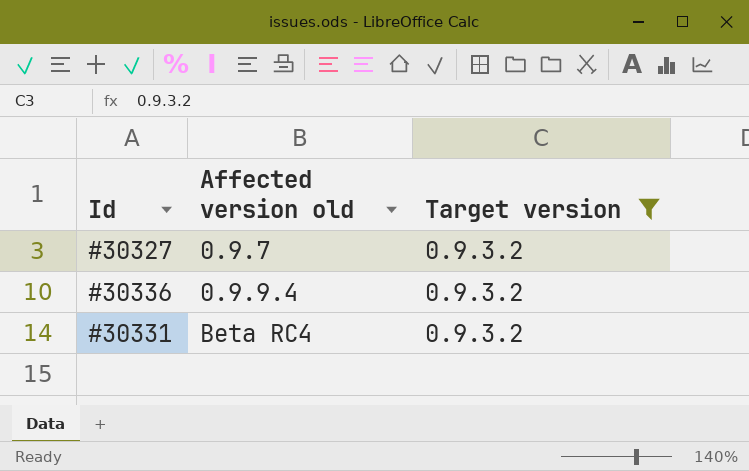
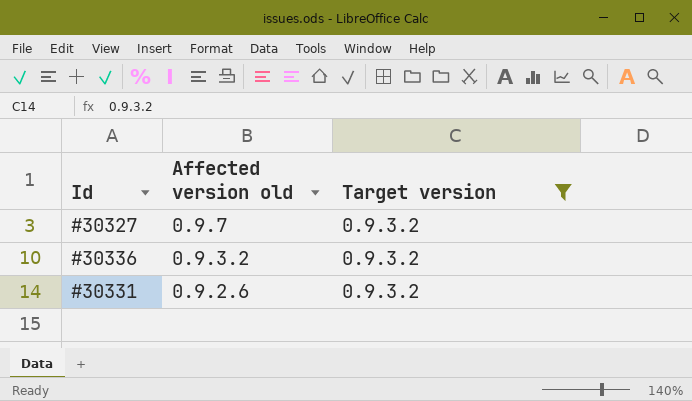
#30336 | Affected version old: 0.9.9.4 -> 0.9.3.2
#30331 | Affected version old: Beta RC4 -> 0.9.2.6

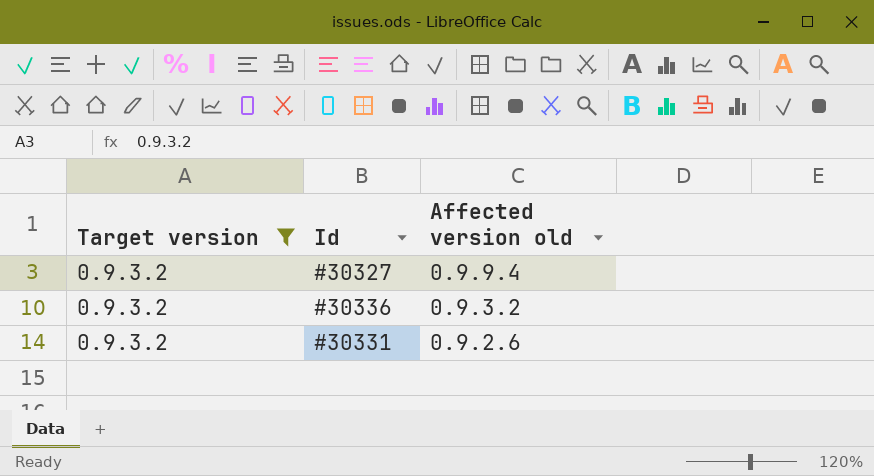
column Target version | position: 3 -> 1
#30327 | Affected version old: 0.9.7 -> 0.9.9.4

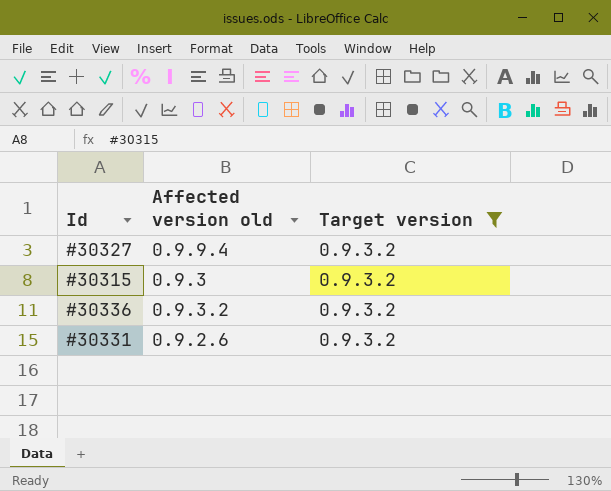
column Target version | position: 1 -> 3
row #30315: none -> 0.9.3 | 0.9.3.2

